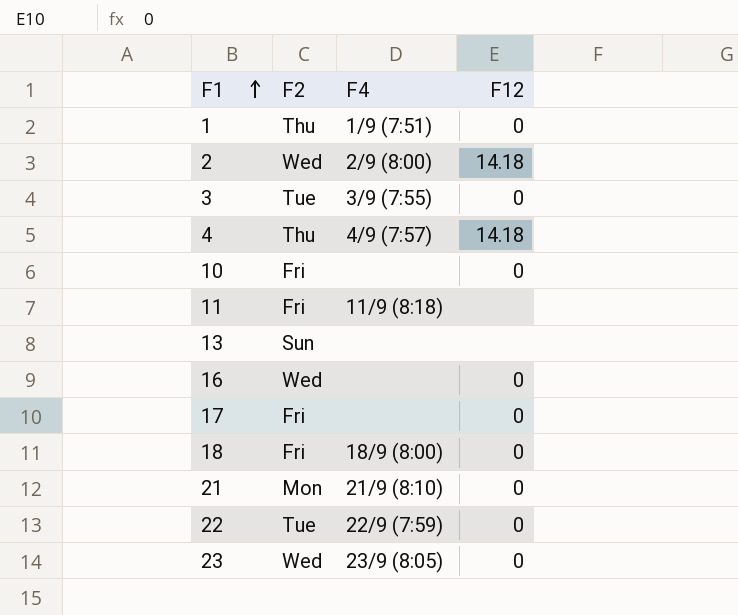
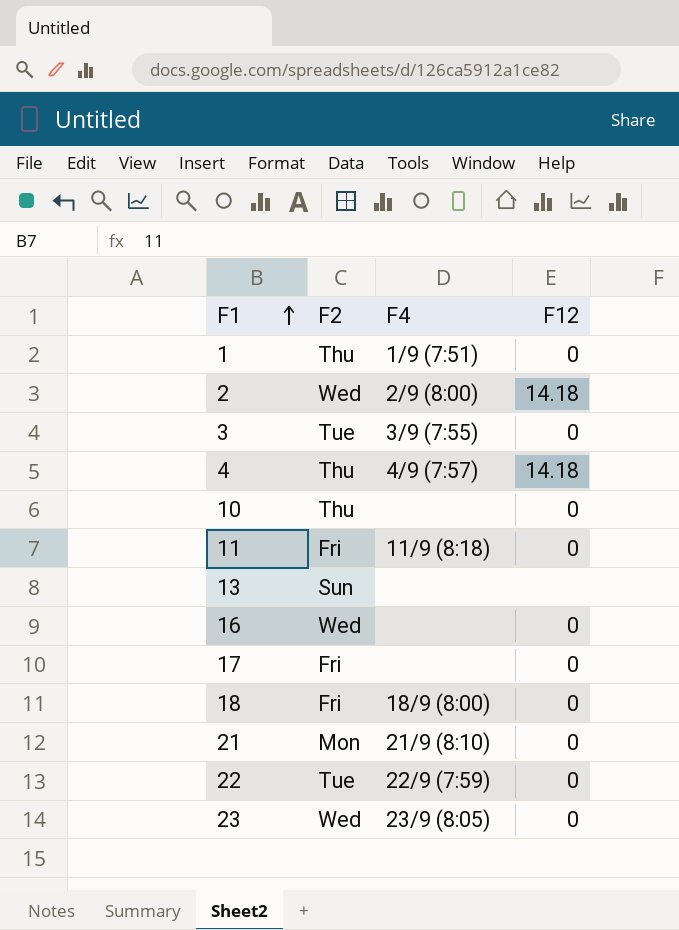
10 | F2: Fri -> Thu
11 | F12: none -> 0

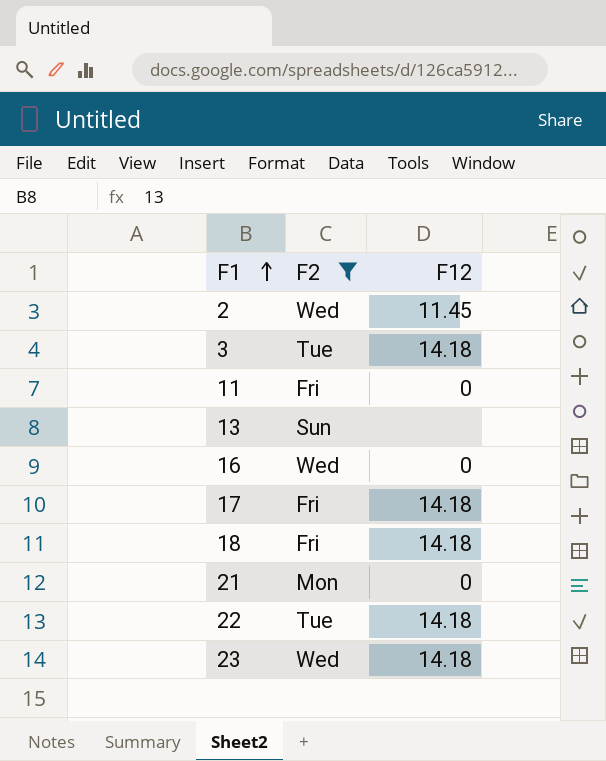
filter: none -> F2 != Thu
column F4 | position: 3 -> none
2 | F12: 14.18 -> 11.45
3 | F12: 0 -> 14.18
17 | F12: 0 -> 14.18
18 | F12: 0 -> 14.18
22 | F12: 0 -> 14.18
23 | F12: 0 -> 14.18

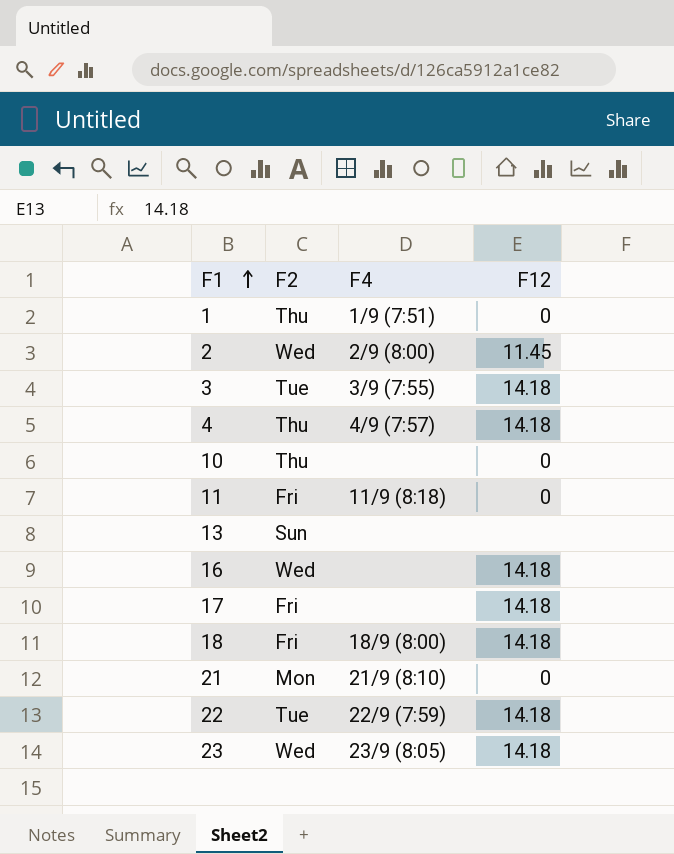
filter: F2 != Thu -> none
column F4 | position: none -> 3
16 | F12: 0 -> 14.18

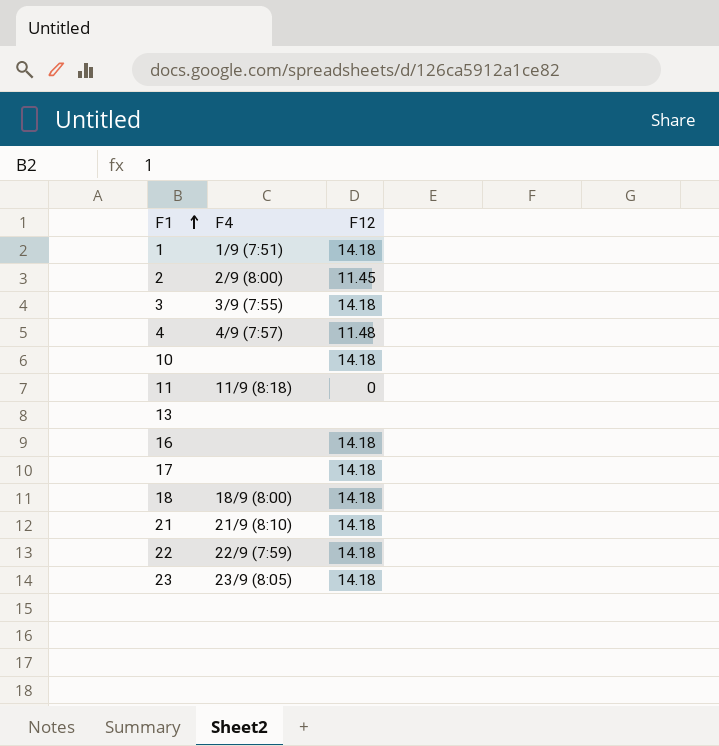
column F2 | position: 2 -> none
1 | F12: 0 -> 14.18
4 | F12: 14.18 -> 11.48
10 | F12: 0 -> 14.18
21 | F12: 0 -> 14.18

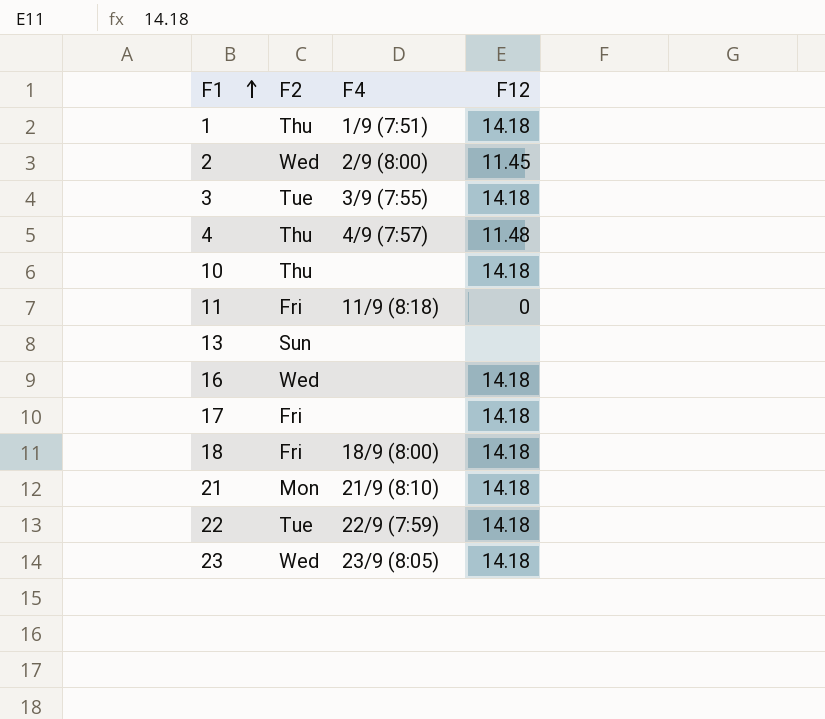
column F2 | position: none -> 2

